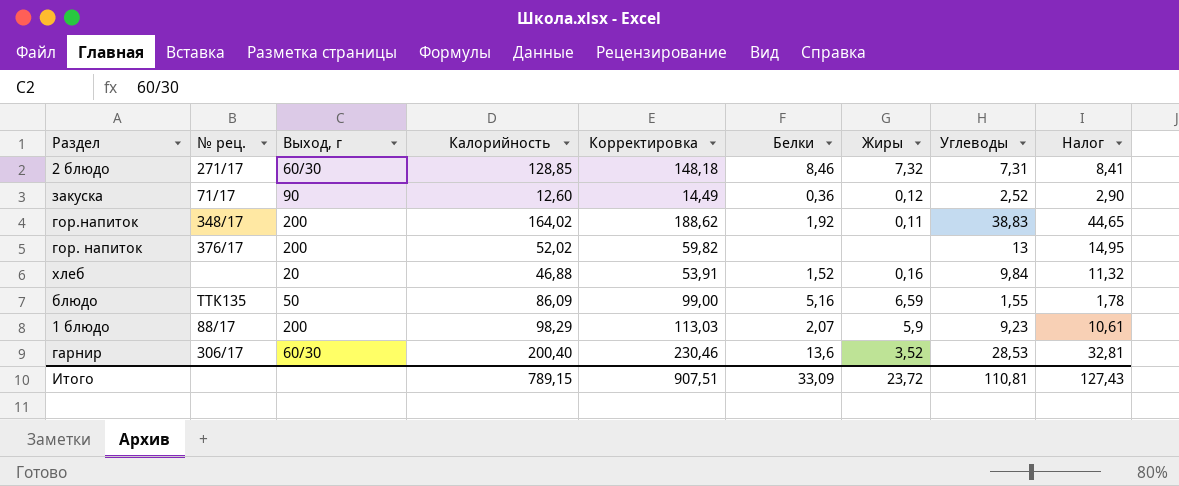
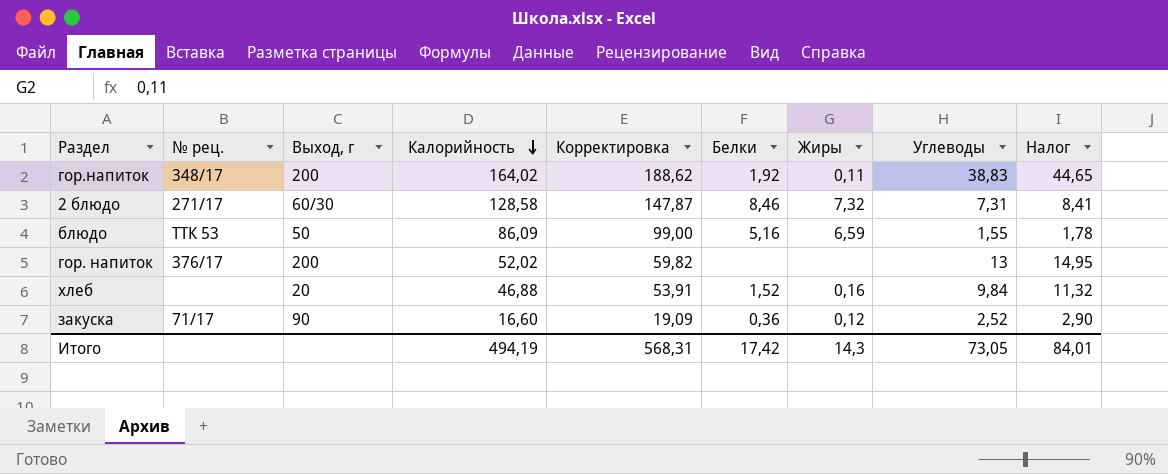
row order: none -> Калорийность descending
row 1 блюдо: 88/17 | 200 | 98,29 | 113,03 | 2,07 | 5,9 | 9,23 | 10,61 -> none
row гарнир: 306/17 | 60/30 | 200,40 | 230,46 | 13,6 | 3,52 | 28,53 | 32,81 -> none
2 блюдо | Калорийность: 128,85 -> 128,58
2 блюдо | Корректировка: 148,18 -> 147,87
блюдо | № рец.: ТТК135 -> ТТК 53
закуска | Калорийность: 12,60 -> 16,60
закуска | Корректировка: 14,49 -> 19,09
Итого | Калорийность: 789,15 -> 494,19
Итого | Корректировка: 907,51 -> 568,31
Итого | Белки: 33,09 -> 17,42
Итого | Жиры: 23,72 -> 14,3
Итого | Углеводы: 110,81 -> 73,05
Итого | Налог: 127,43 -> 84,01

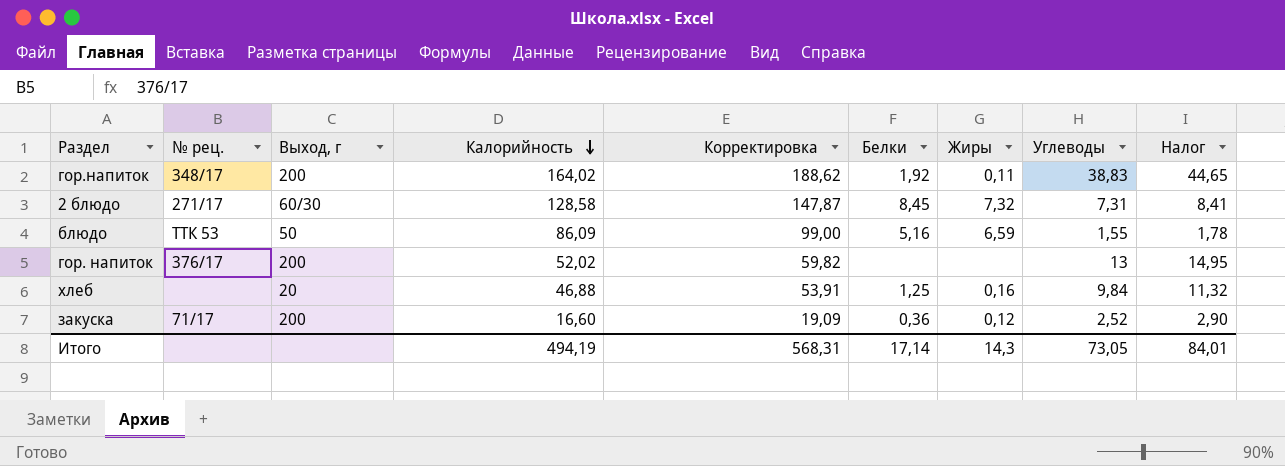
2 блюдо | Белки: 8,46 -> 8,45
хлеб | Белки: 1,52 -> 1,25
закуска | Выход, г: 90 -> 200
Итого | Белки: 17,42 -> 17,14

